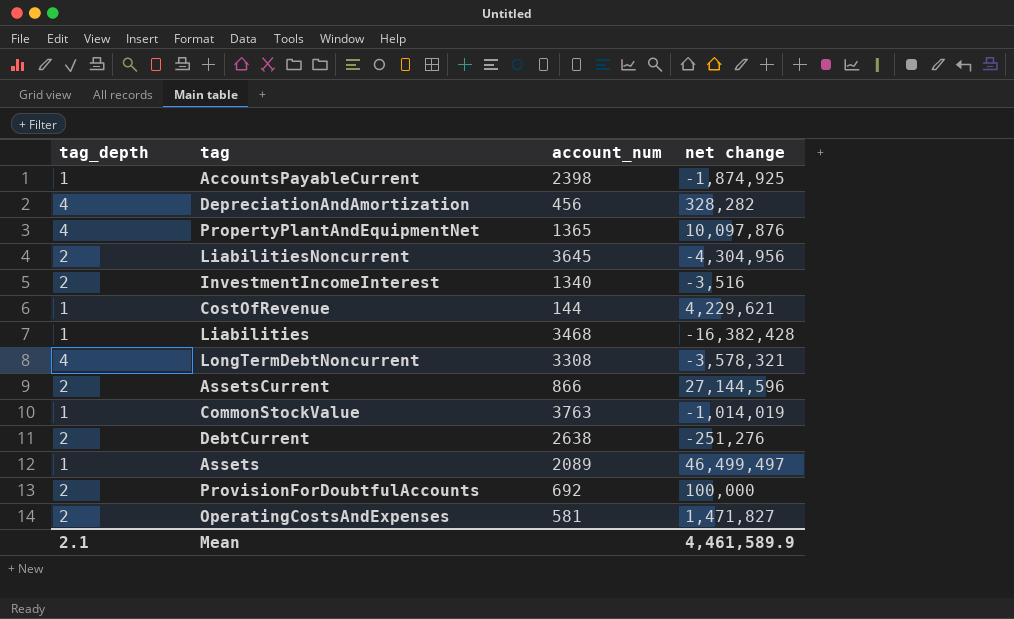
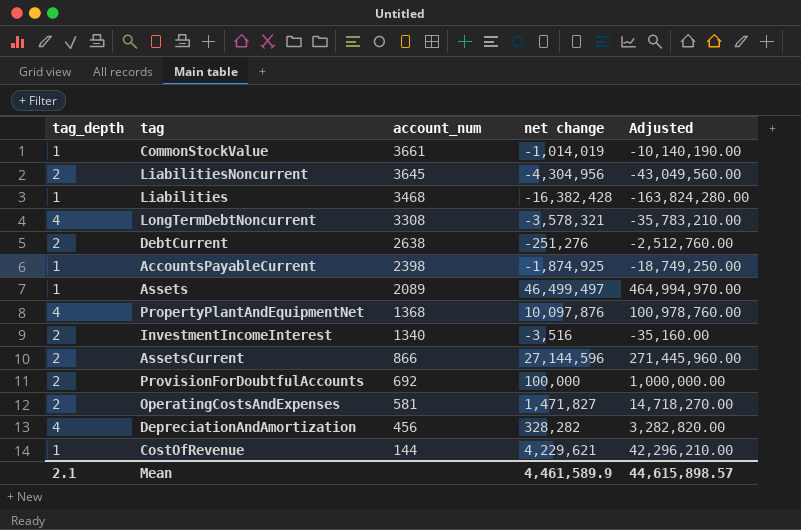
row order: none -> account_num descending
column Adjusted | formula: none -> [net change] * 10
CommonStockValue | account_num: 3763 -> 3661
PropertyPlantAndEquipmentNet | account_num: 1365 -> 1368

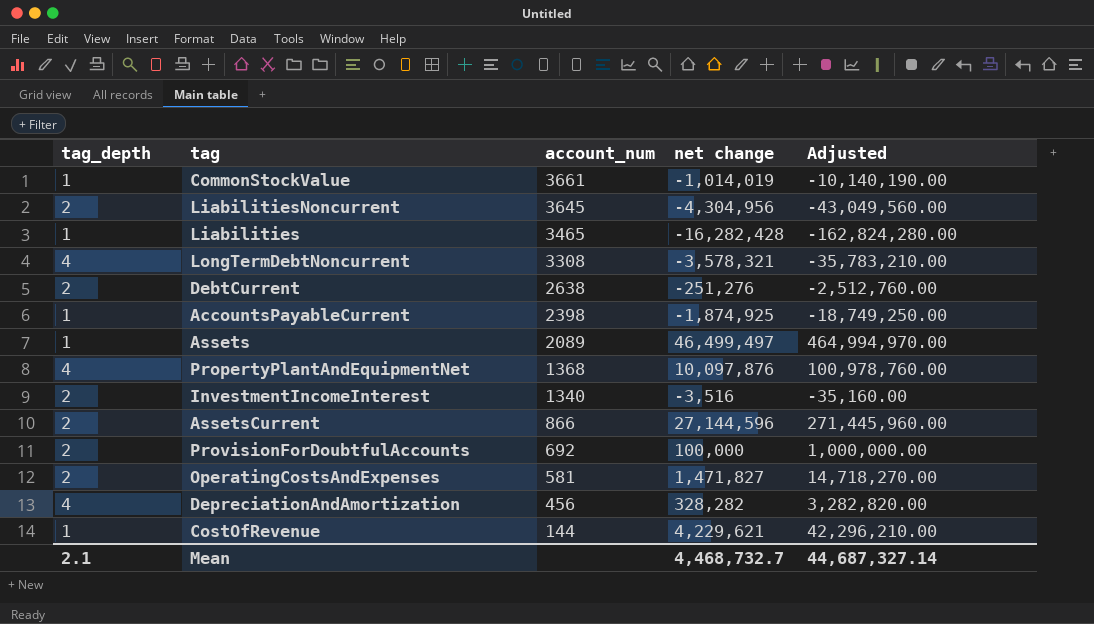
Liabilities | account_num: 3468 -> 3465
Liabilities | net change: -16,382,428 -> -16,282,428
Liabilities | Adjusted: -163,824,280.00 -> -162,824,280.00
Mean | net change: 4,461,589.9 -> 4,468,732.7
Mean | Adjusted: 44,615,898.57 -> 44,687,327.14

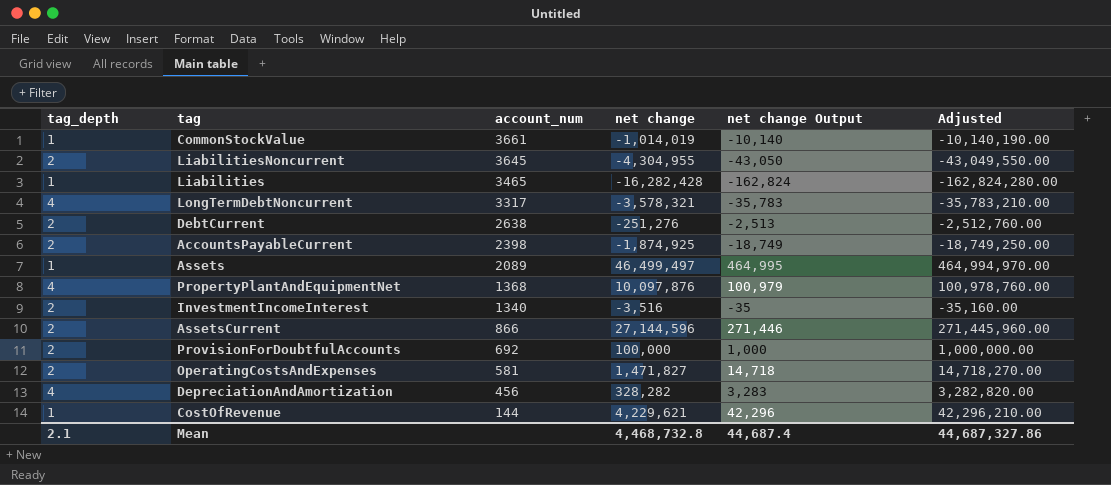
column net change Output | formula: none -> [net change] * 0.01
LiabilitiesNoncurrent | net change: -4,304,956 -> -4,304,955
LiabilitiesNoncurrent | Adjusted: -43,049,560.00 -> -43,049,550.00
LongTermDebtNoncurrent | account_num: 3308 -> 3317
AccountsPayableCurrent | tag_depth: 1 -> 2
Mean | net change: 4,468,732.7 -> 4,468,732.8
Mean | Adjusted: 44,687,327.14 -> 44,687,327.86

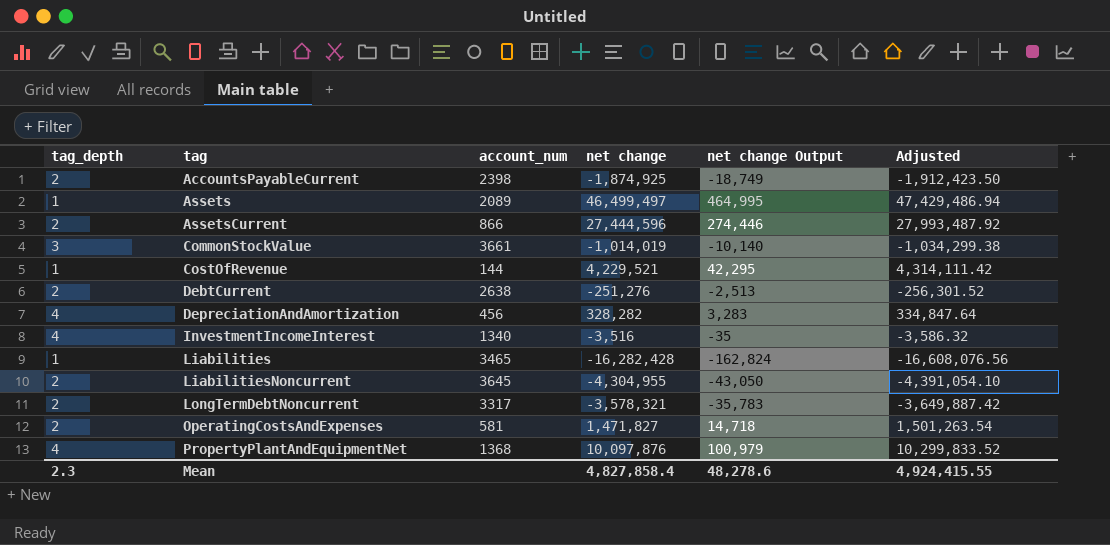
row order: account_num descending -> tag ascending
column Adjusted | formula: [net change] * 10 -> [net change] * 1.02
row ProvisionForDoubtfulAccounts: 2 | 692 | 100,000 | 1,000 | 1,000,000.00 -> none
AssetsCurrent | net change: 27,144,596 -> 27,444,596
AssetsCurrent | net change Output: 271,446 -> 274,446
CommonStockValue | tag_depth: 1 -> 3
CostOfRevenue | net change: 4,229,621 -> 4,229,521
CostOfRevenue | net change Output: 42,296 -> 42,295
InvestmentIncomeInterest | tag_depth: 2 -> 4
LongTermDebtNoncurrent | tag_depth: 4 -> 2
Mean | tag_depth: 2.1 -> 2.3
Mean | net change: 4,468,732.8 -> 4,827,858.4
Mean | net change Output: 44,687.4 -> 48,278.6
Mean | Adjusted: 44,687,327.86 -> 4,924,415.55

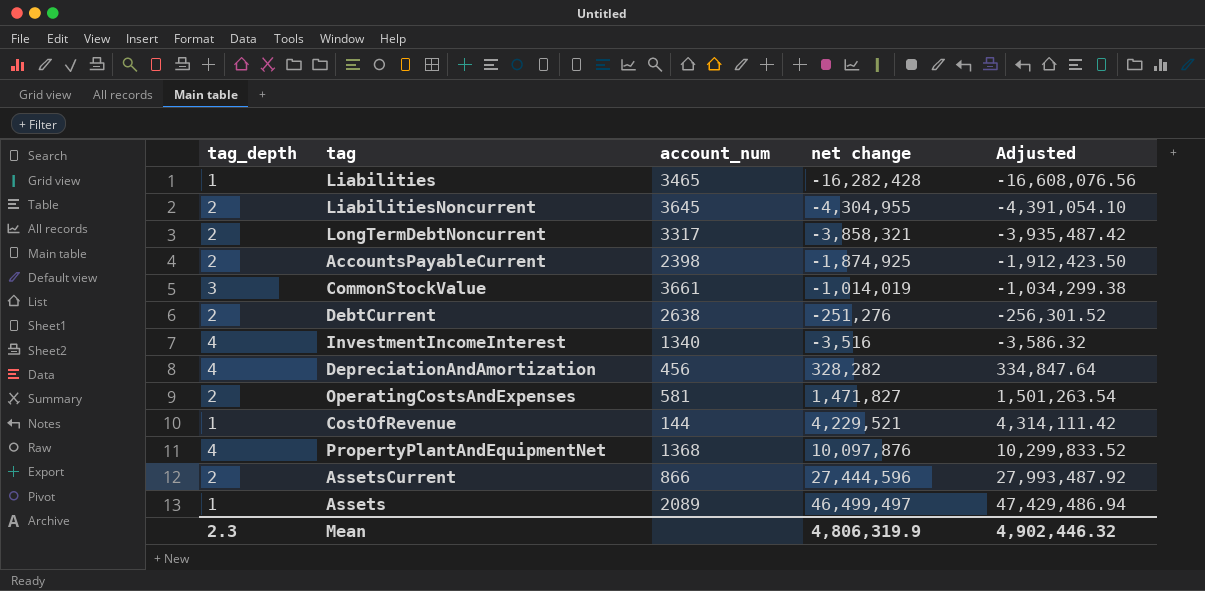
row order: tag ascending -> net change ascending
column net change Output | formula: [net change] * 0.01 -> none
LongTermDebtNoncurrent | net change: -3,578,321 -> -3,858,321
LongTermDebtNoncurrent | Adjusted: -3,649,887.42 -> -3,935,487.42
Mean | net change: 4,827,858.4 -> 4,806,319.9
Mean | Adjusted: 4,924,415.55 -> 4,902,446.32

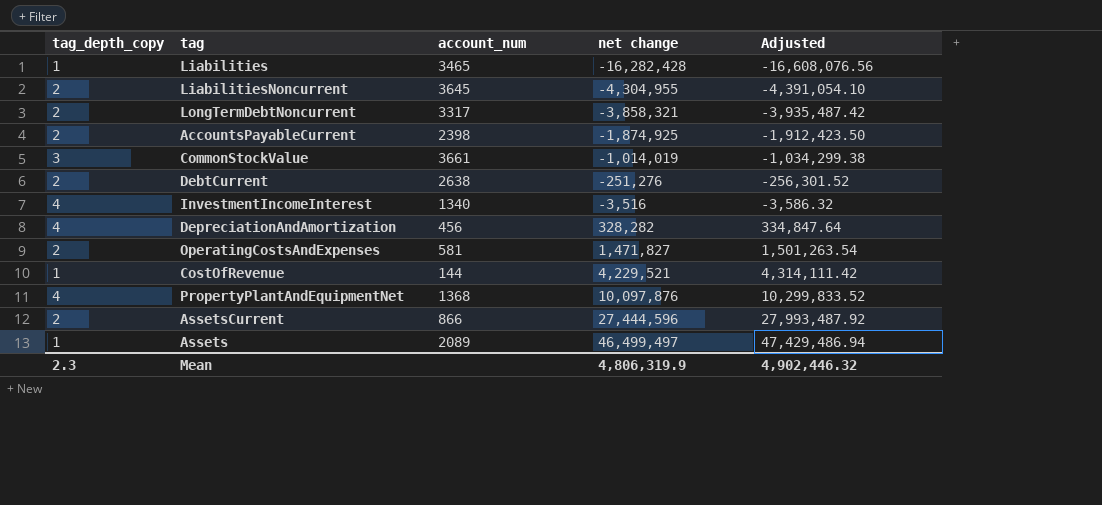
column name: tag_depth -> tag_depth_copy

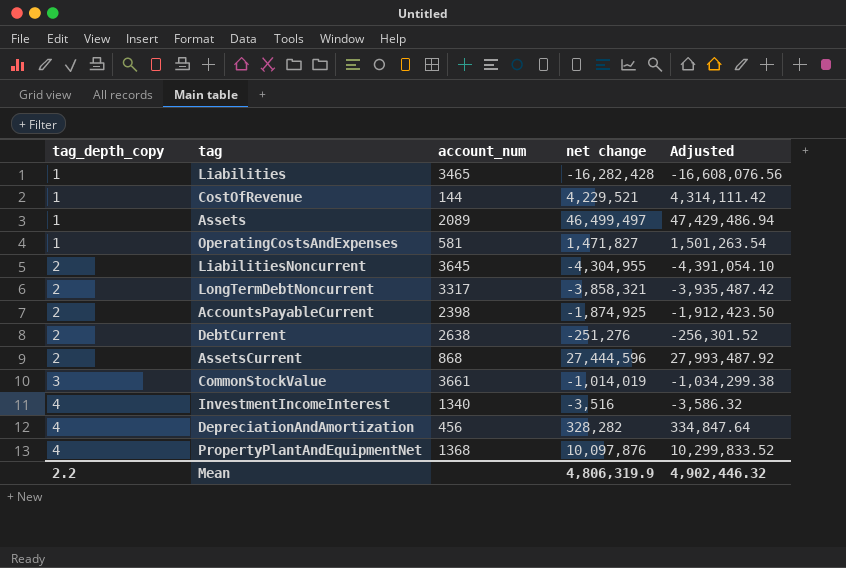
row order: net change ascending -> tag_depth_copy ascending
OperatingCostsAndExpenses | tag_depth_copy: 2 -> 1
AssetsCurrent | account_num: 866 -> 868
Mean | tag_depth_copy: 2.3 -> 2.2

